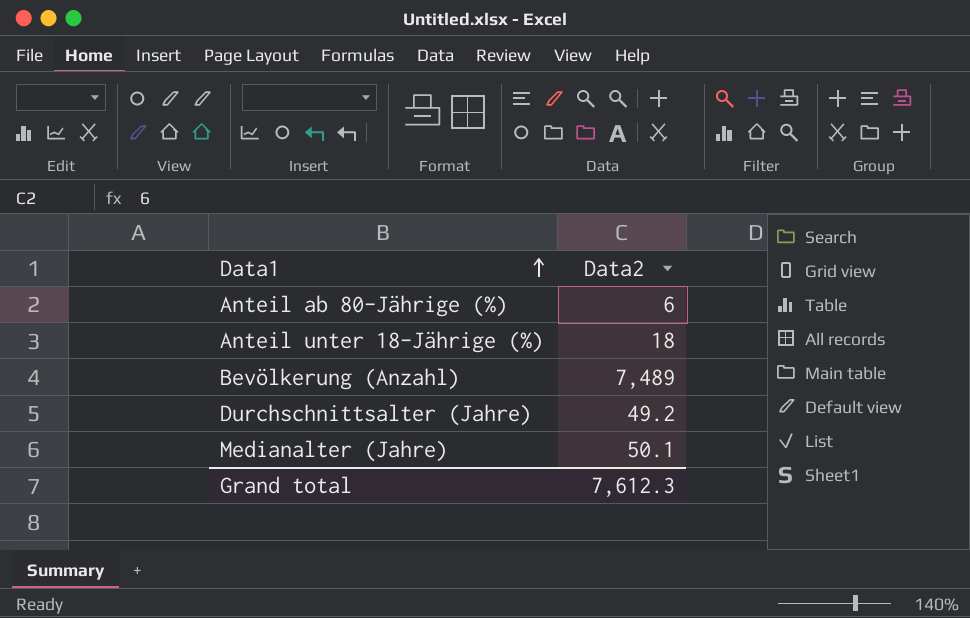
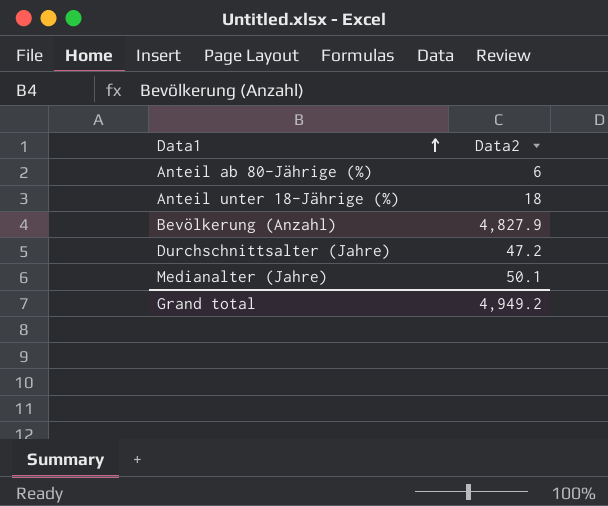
Bevölkerung (Anzahl) | Data2: 7,489 -> 4,827.9
Durchschnittsalter (Jahre) | Data2: 49.2 -> 47.2
Grand total | Data2: 7,612.3 -> 4,949.2

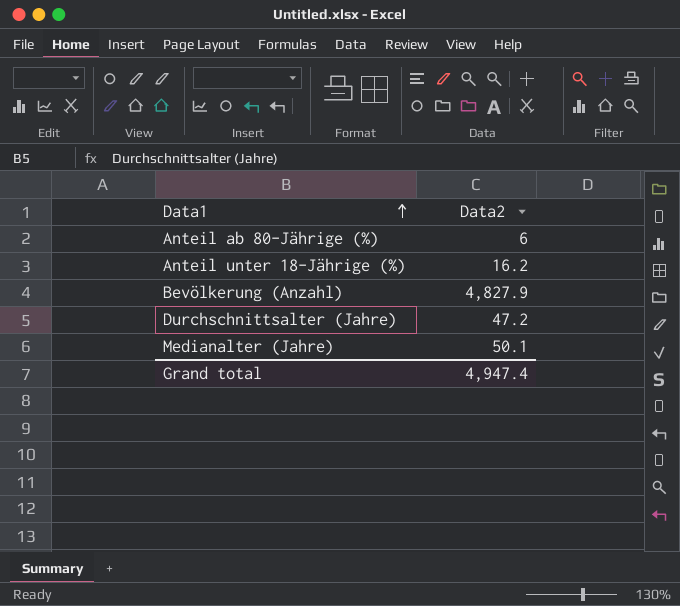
Anteil unter 18-Jährige (%) | Data2: 18 -> 16.2
Grand total | Data2: 4,949.2 -> 4,947.4

